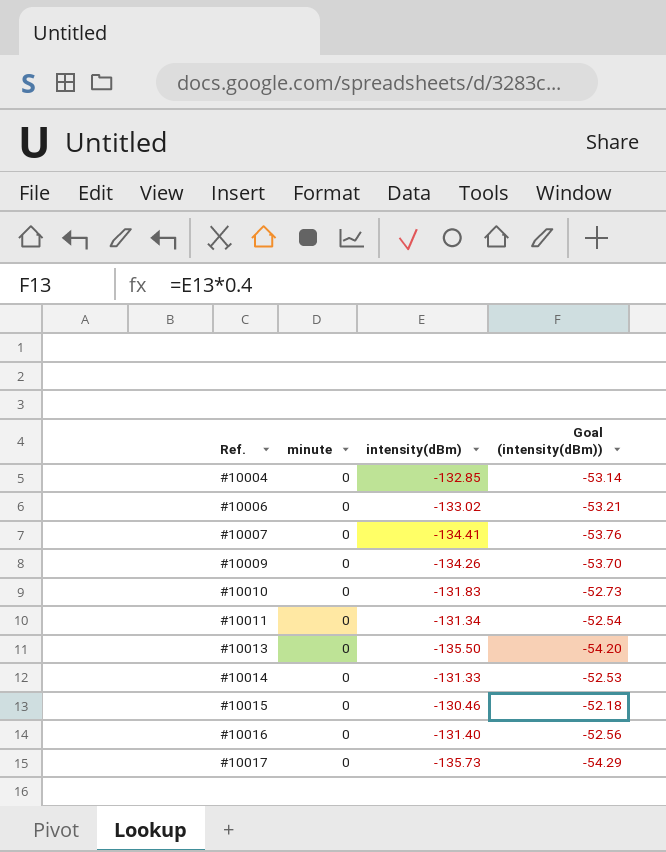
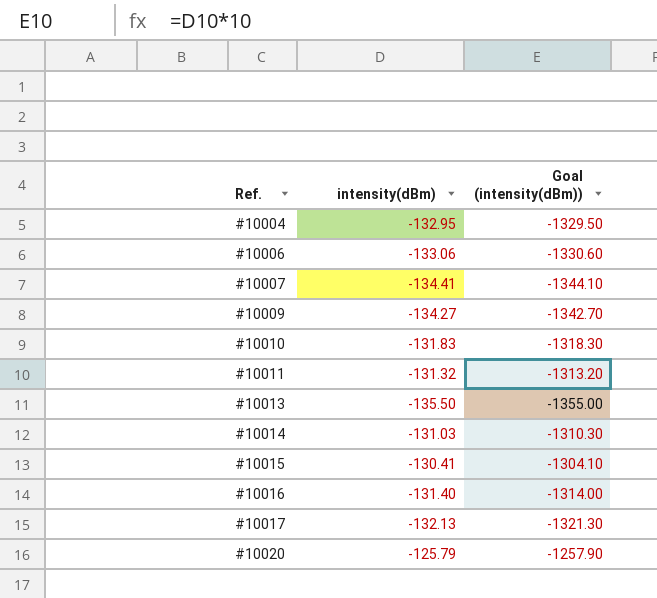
column minute | position: 2 -> none
column Goal (intensity(dBm)) | formula: [intensity(dBm)] * 0.4 -> [intensity(dBm)] * 10
#10004 | intensity(dBm): -132.85 -> -132.95
#10006 | intensity(dBm): -133.02 -> -133.06
#10009 | intensity(dBm): -134.26 -> -134.27
#10011 | intensity(dBm): -131.34 -> -131.32
#10014 | intensity(dBm): -131.33 -> -131.03
#10015 | intensity(dBm): -130.46 -> -130.41
#10017 | intensity(dBm): -135.73 -> -132.13
row #10020: none -> -125.79 | -1257.90

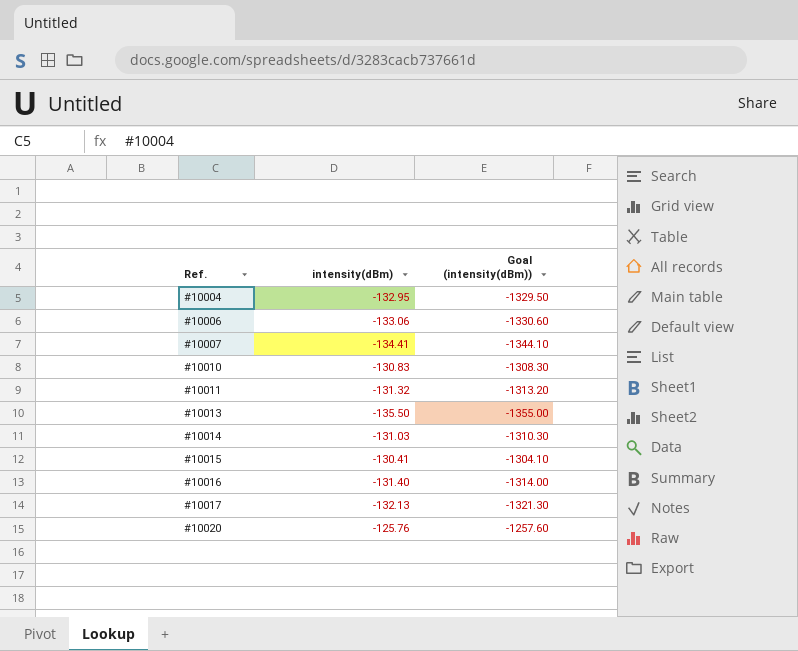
row #10009: -134.27 | -1342.70 -> none
#10010 | intensity(dBm): -131.83 -> -130.83
#10010 | Goal (intensity(dBm)): -1318.30 -> -1308.30
#10020 | intensity(dBm): -125.79 -> -125.76
#10020 | Goal (intensity(dBm)): -1257.90 -> -1257.60

